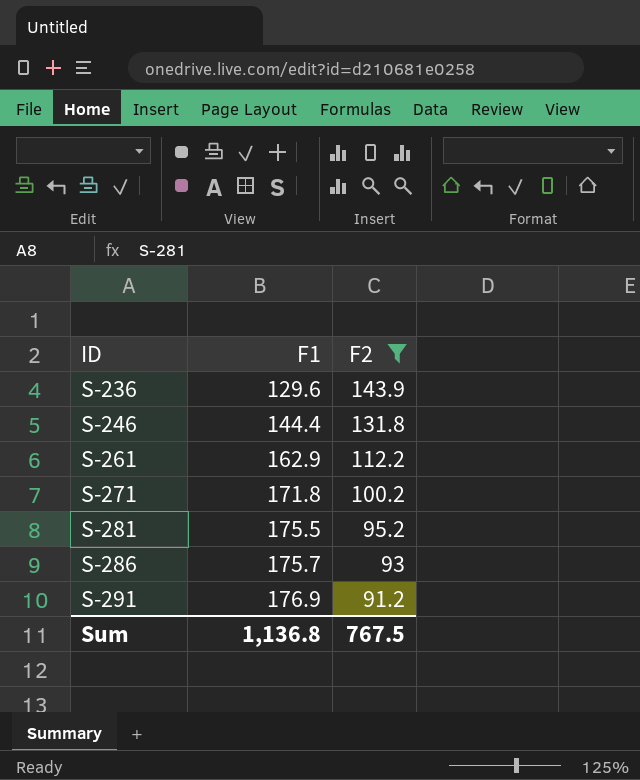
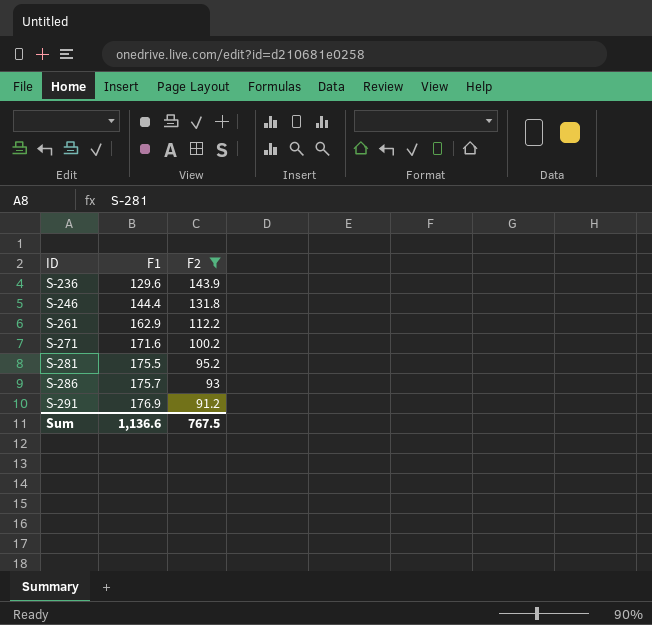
S-271 | F1: 171.8 -> 171.6
Sum | F1: 1,136.8 -> 1,136.6

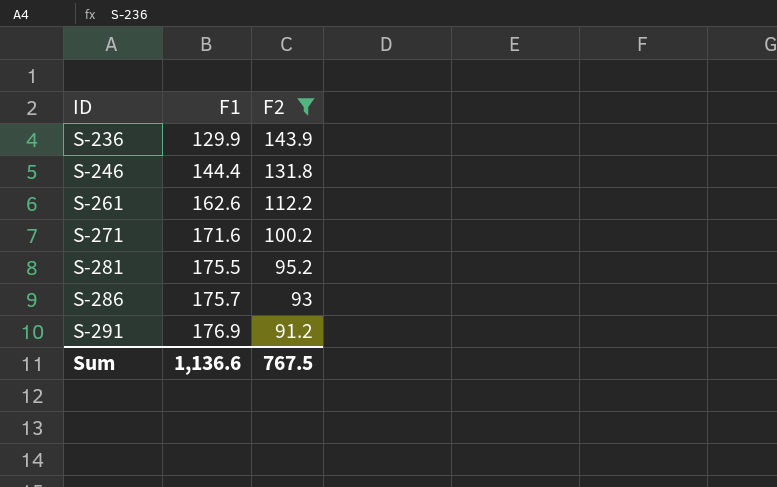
S-236 | F1: 129.6 -> 129.9
S-261 | F1: 162.9 -> 162.6

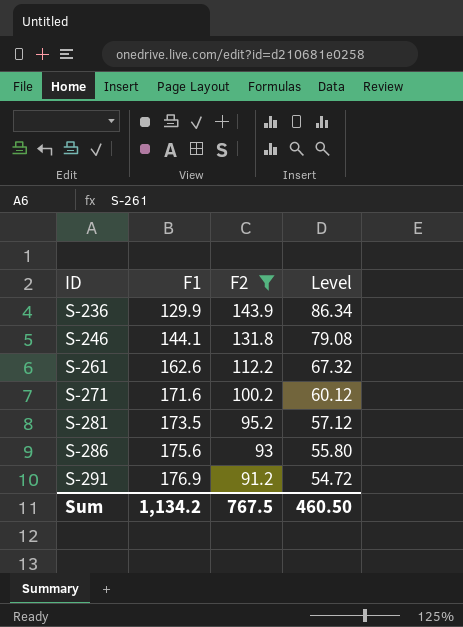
column Level | formula: none -> [F2] * 0.6
S-246 | F1: 144.4 -> 144.1
S-281 | F1: 175.5 -> 173.5
S-286 | F1: 175.7 -> 175.6
Sum | F1: 1,136.6 -> 1,134.2

